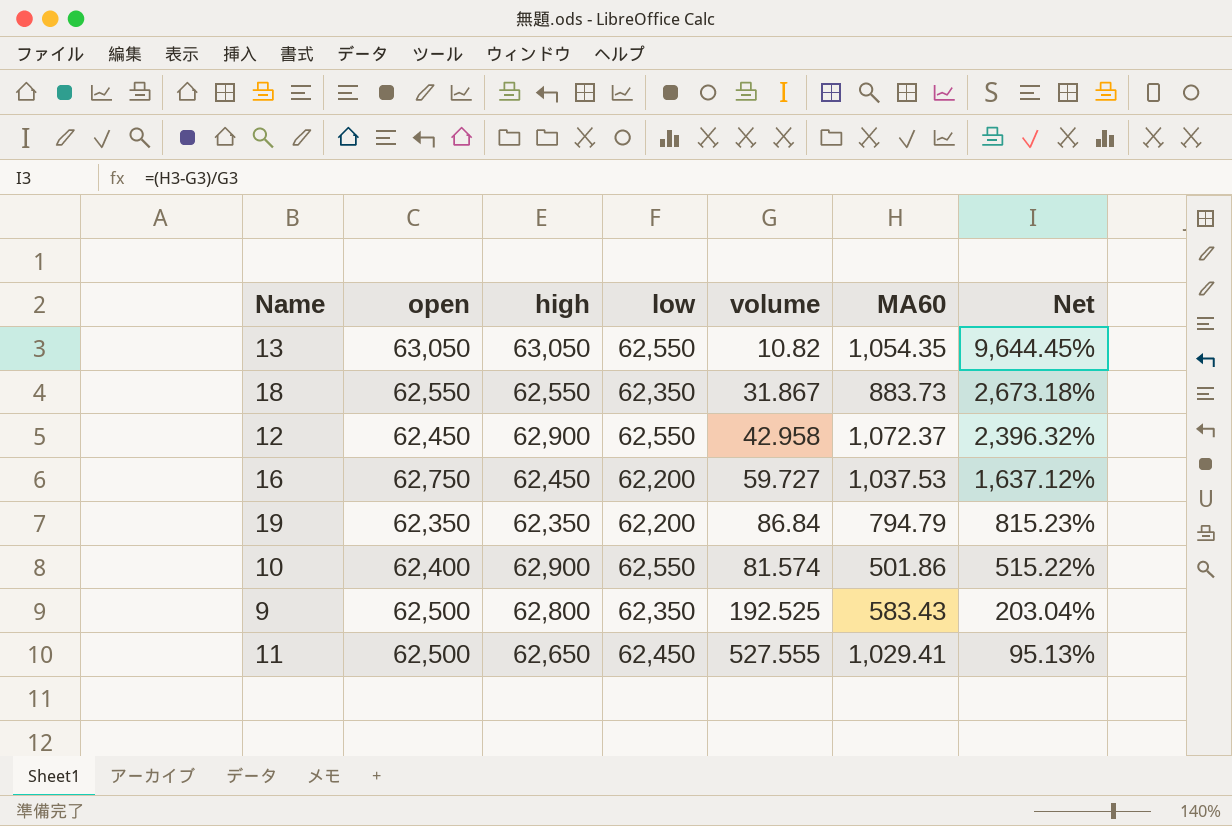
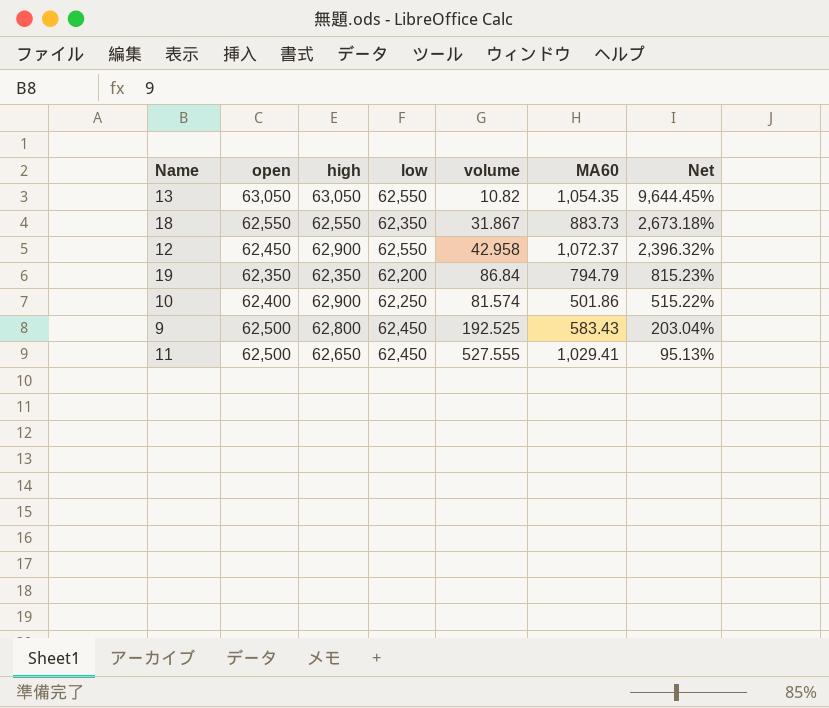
row 16: 62,750 | 62,450 | 62,200 | 59.727 | 1,037.53 | 1,637.12% -> none
10 | low: 62,550 -> 62,250
9 | low: 62,350 -> 62,450

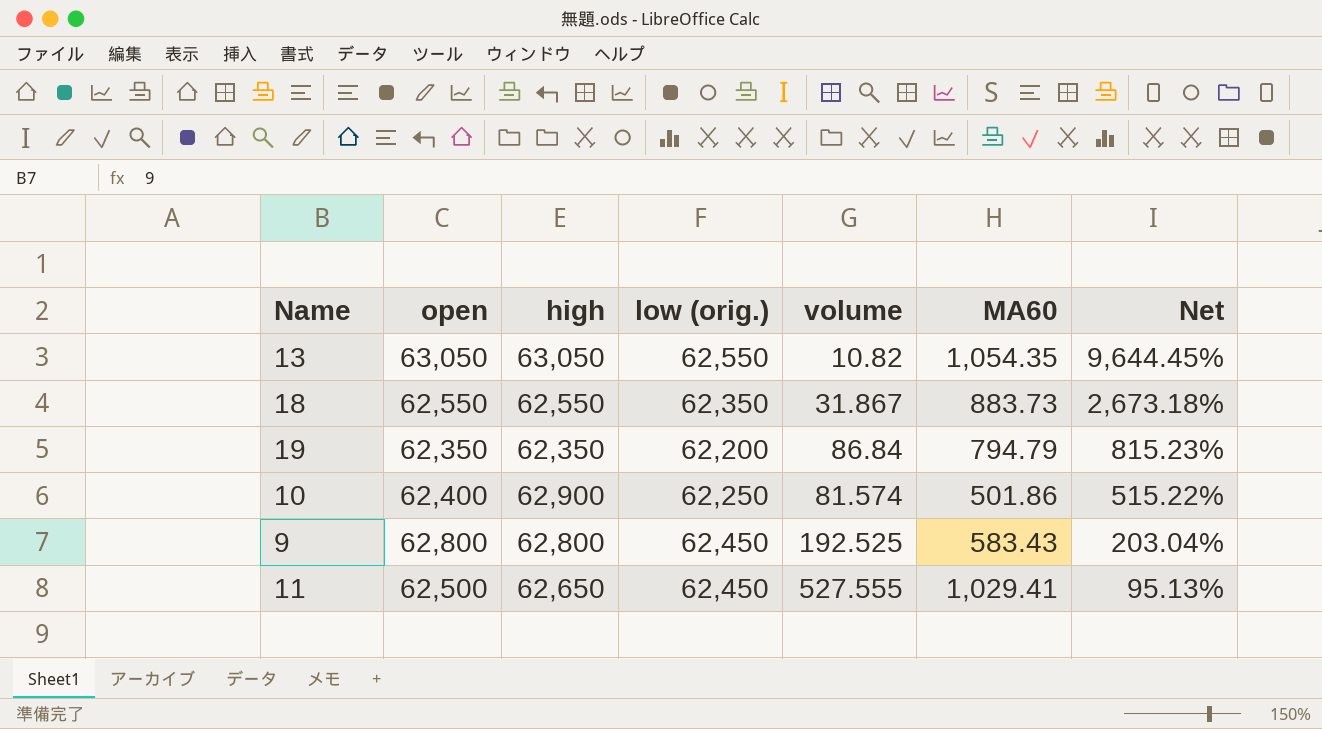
column name: low -> low (orig.)
row 12: 62,450 | 62,900 | 62,550 | 42.958 | 1,072.37 | 2,396.32% -> none
9 | open: 62,500 -> 62,800

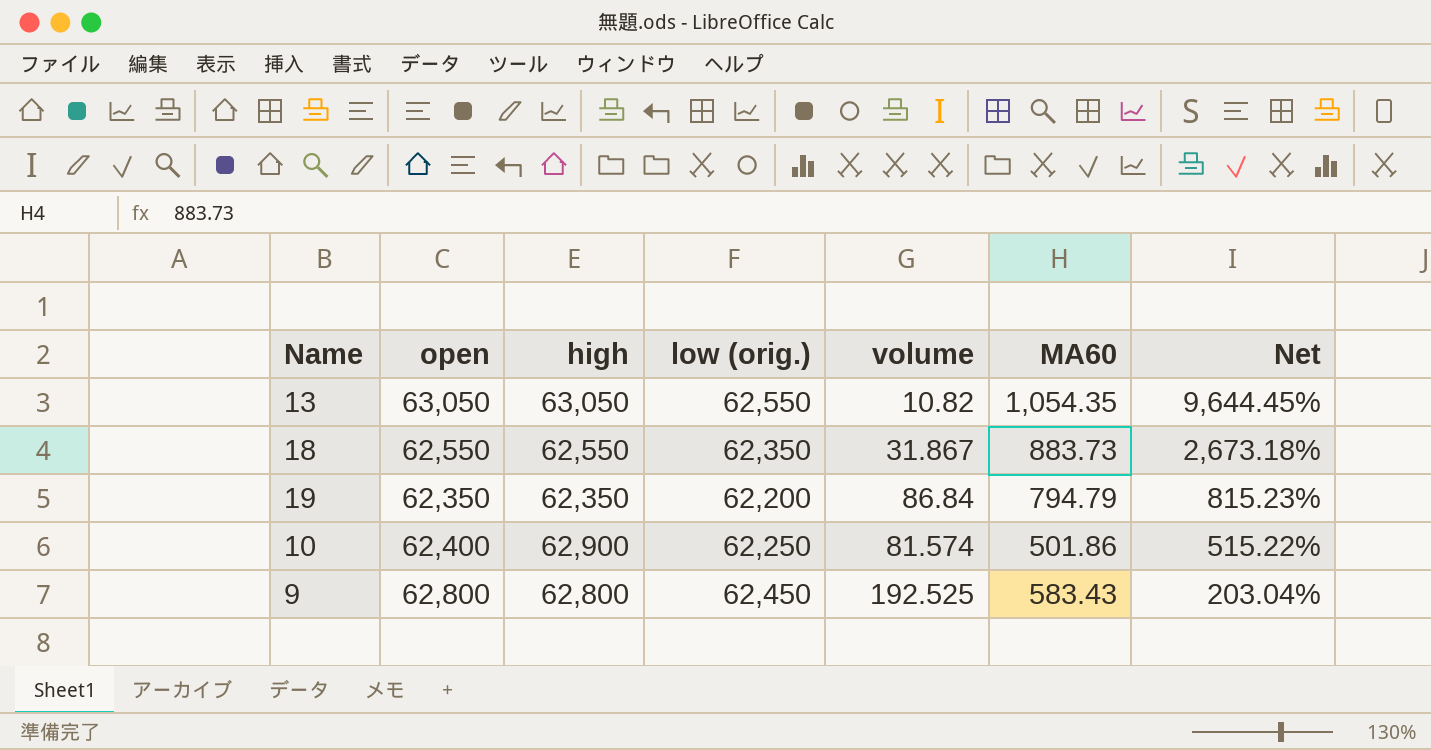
row 11: 62,500 | 62,650 | 62,450 | 527.555 | 1,029.41 | 95.13% -> none

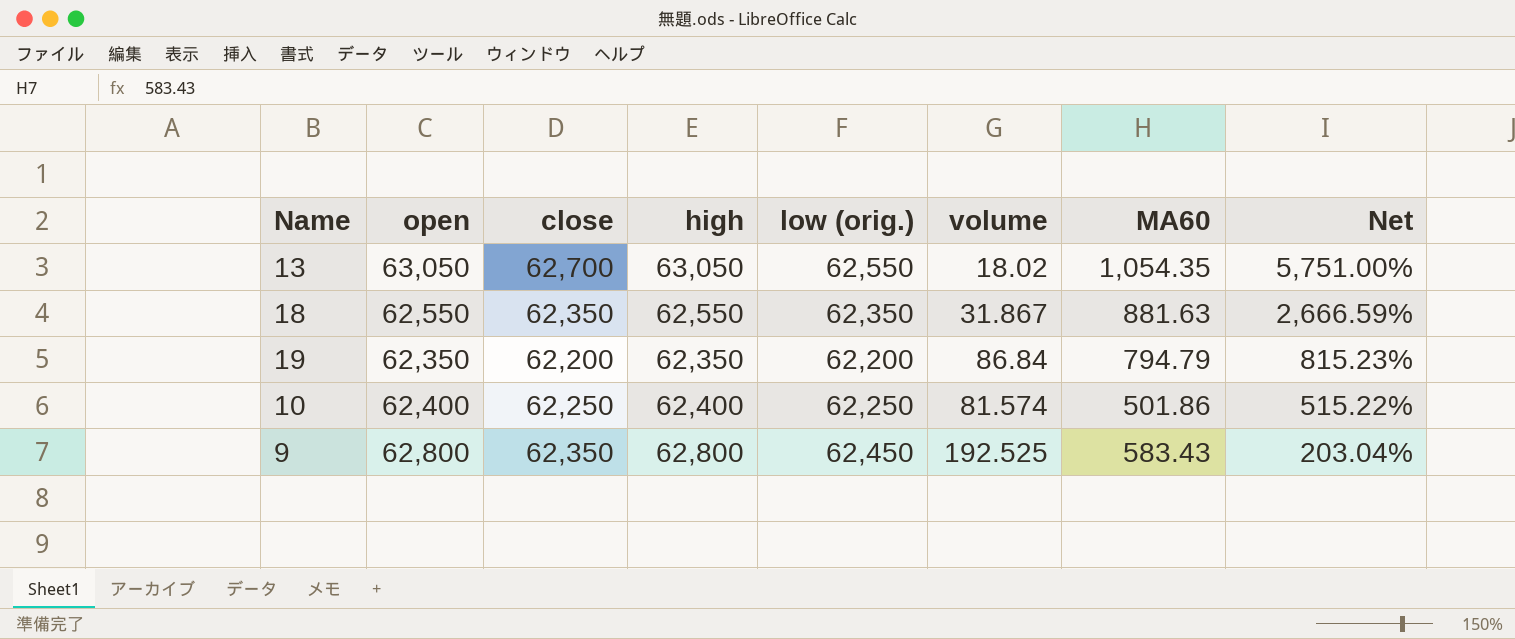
column close | position: none -> 3
13 | volume: 10.82 -> 18.02
13 | Net: 9,644.45% -> 5,751.00%
18 | MA60: 883.73 -> 881.63
18 | Net: 2,673.18% -> 2,666.59%
10 | high: 62,900 -> 62,400

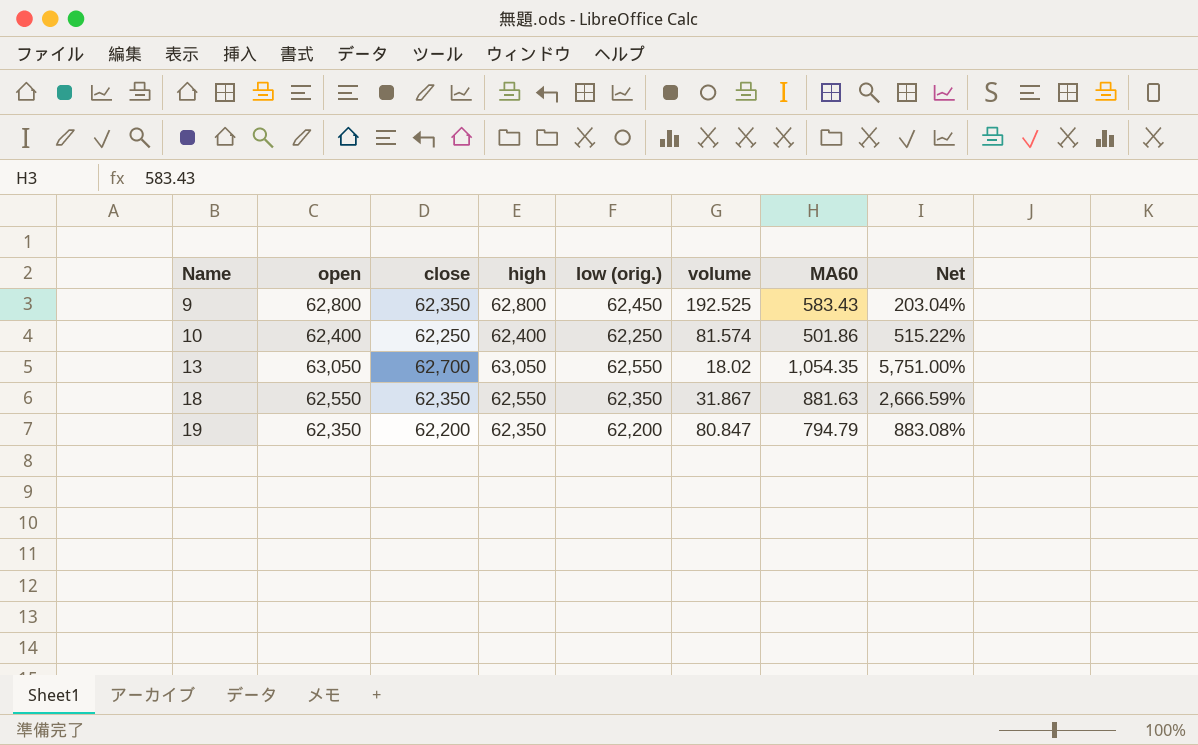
row order: Net descending -> Name ascending
19 | volume: 86.84 -> 80.847
19 | Net: 815.23% -> 883.08%

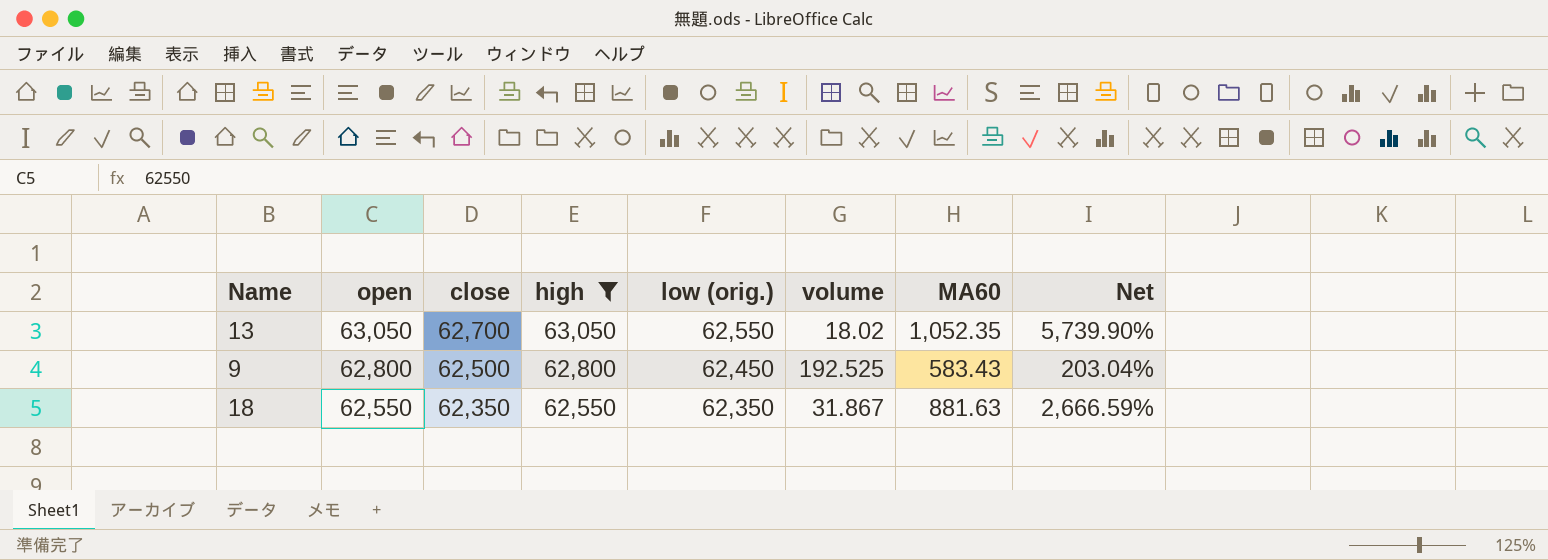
filter: none -> high >= 62,550
row order: Name ascending -> open descending
13 | MA60: 1,054.35 -> 1,052.35
13 | Net: 5,751.00% -> 5,739.90%
9 | close: 62,350 -> 62,500

